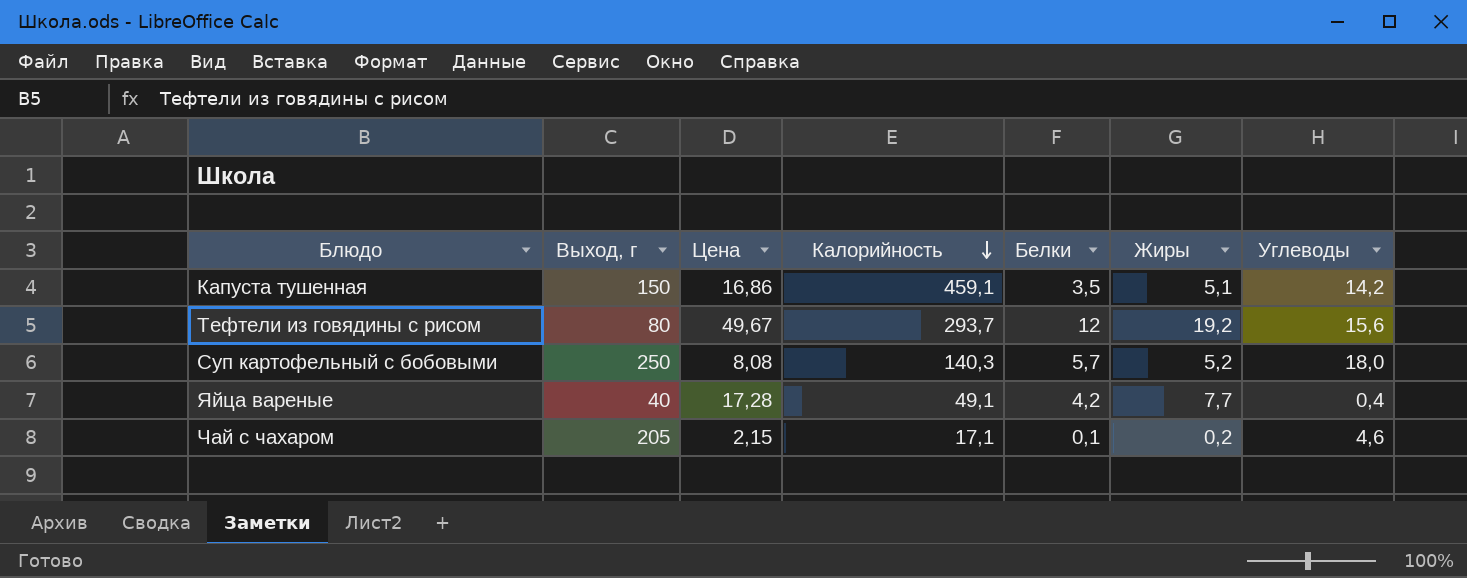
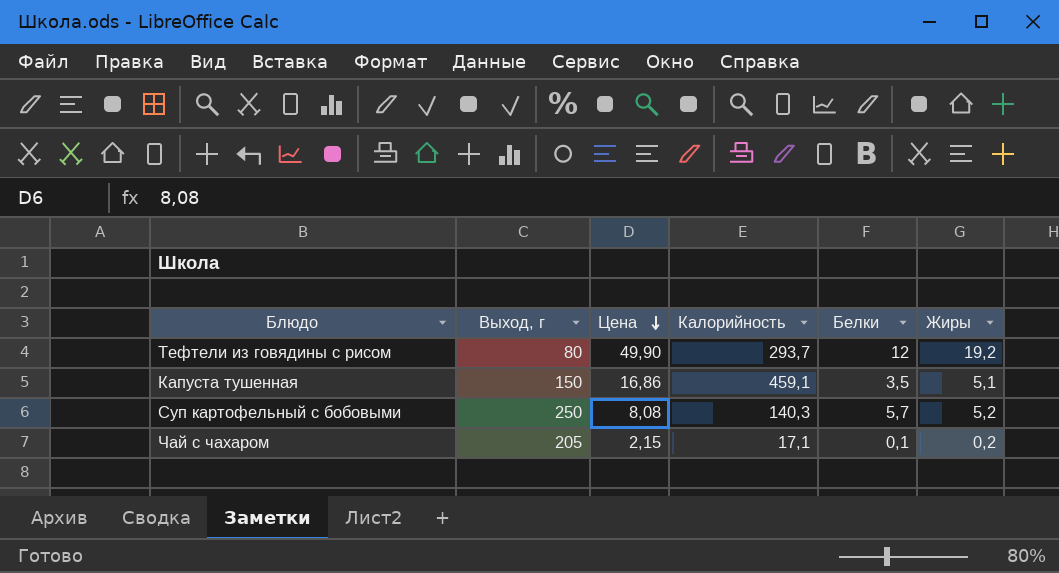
row order: Калорийность descending -> Цена descending
column Углеводы | position: 7 -> none
row Яйца вареные: 40 | 17,28 | 49,1 | 4,2 | 7,7 | 0,4 -> none
Тефтели из говядины с рисом | Цена: 49,67 -> 49,90

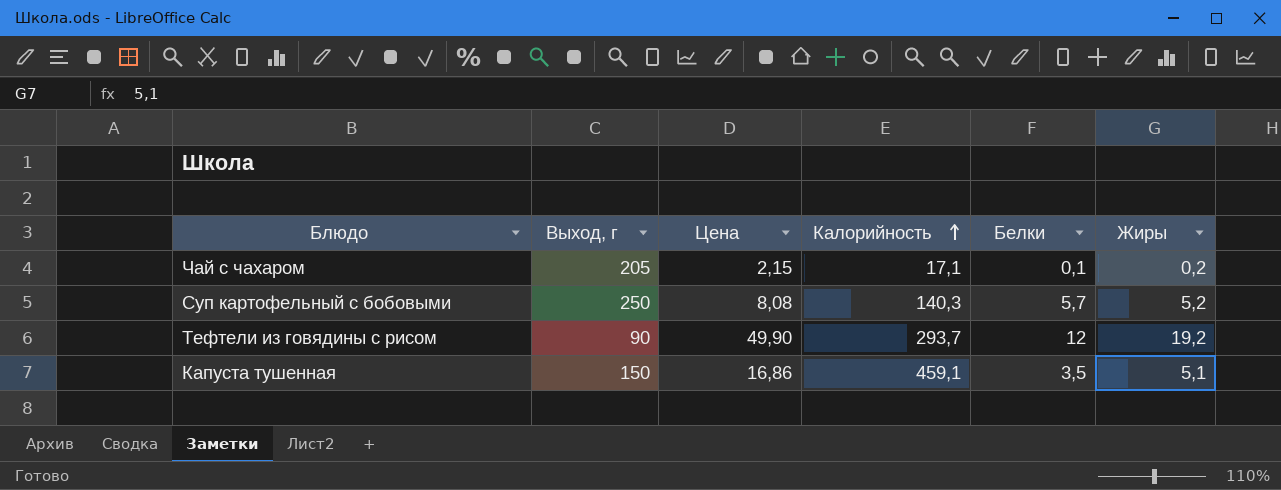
row order: Цена descending -> Калорийность ascending
Тефтели из говядины с рисом | Выход, г: 80 -> 90

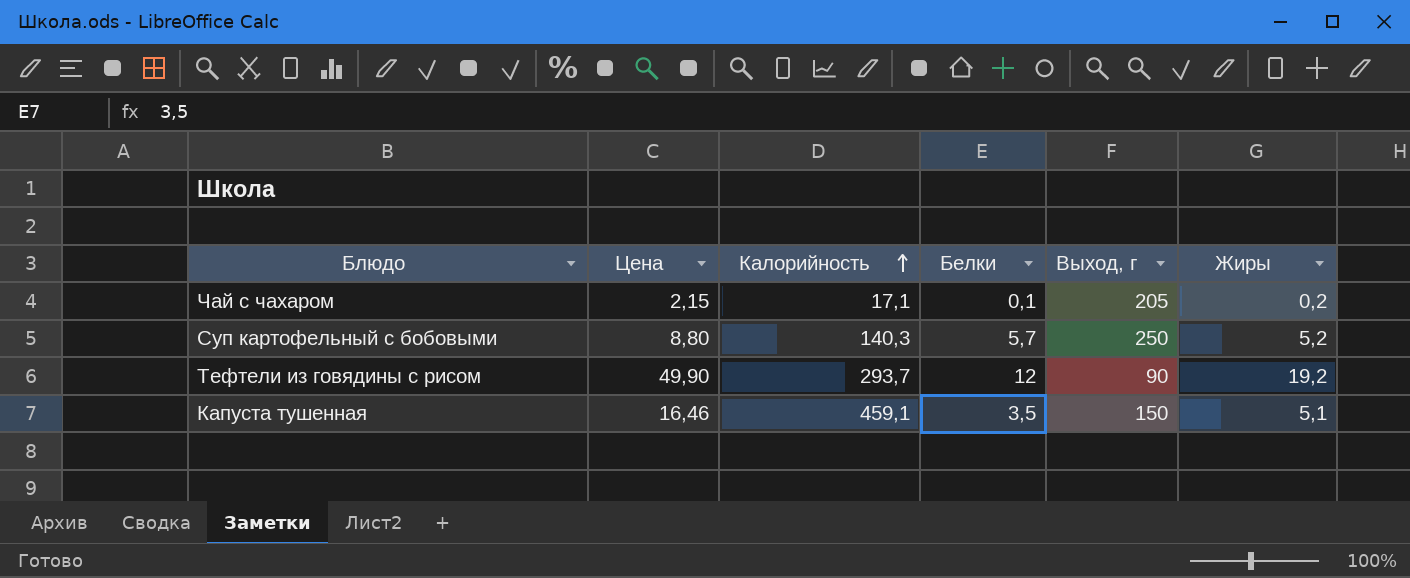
column Выход, г | position: 2 -> 5
Суп картофельный с бобовыми | Цена: 8,08 -> 8,80
Капуста тушенная | Цена: 16,86 -> 16,46

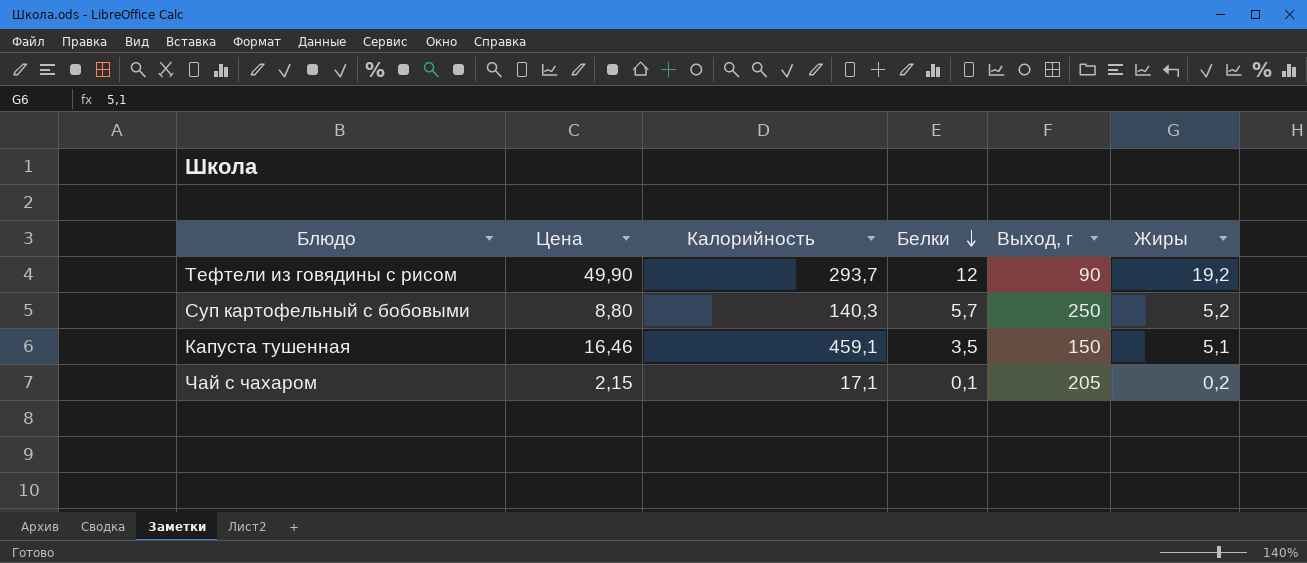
row order: Калорийность ascending -> Белки descending

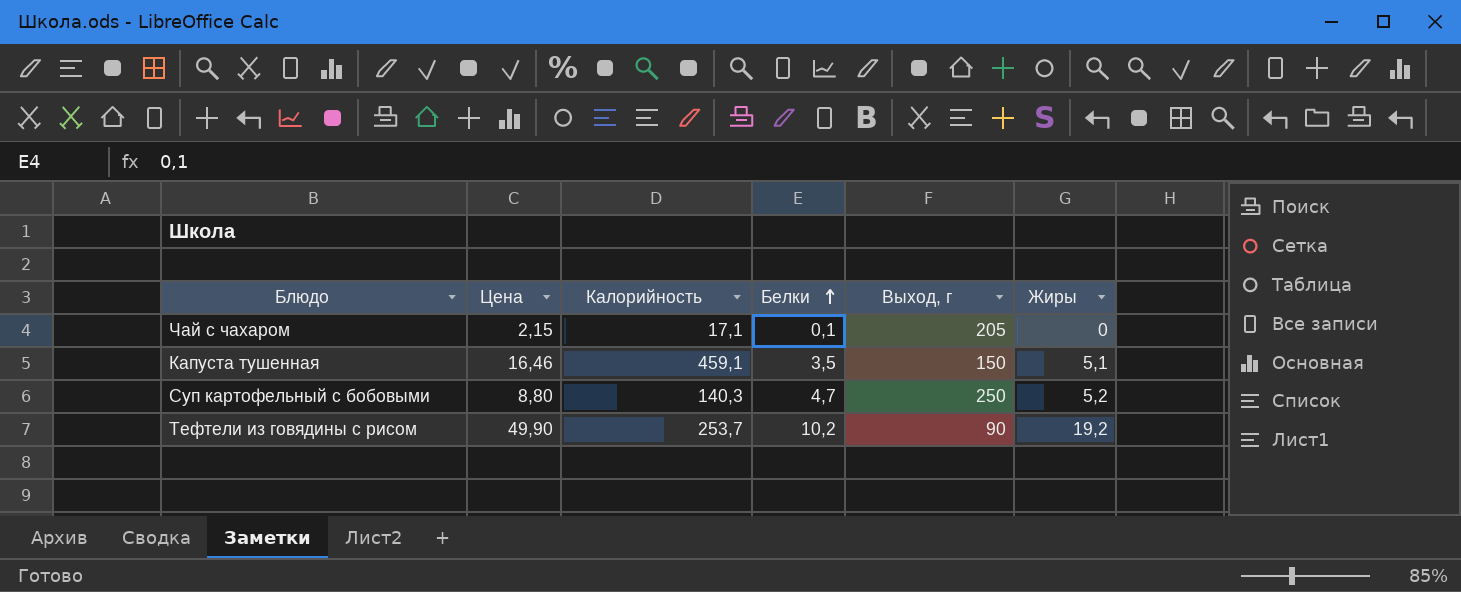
row order: Белки descending -> Белки ascending
Чай с чахаром | Жиры: 0,2 -> 0
Суп картофельный с бобовыми | Белки: 5,7 -> 4,7
Тефтели из говядины с рисом | Калорийность: 293,7 -> 253,7
Тефтели из говядины с рисом | Белки: 12 -> 10,2

